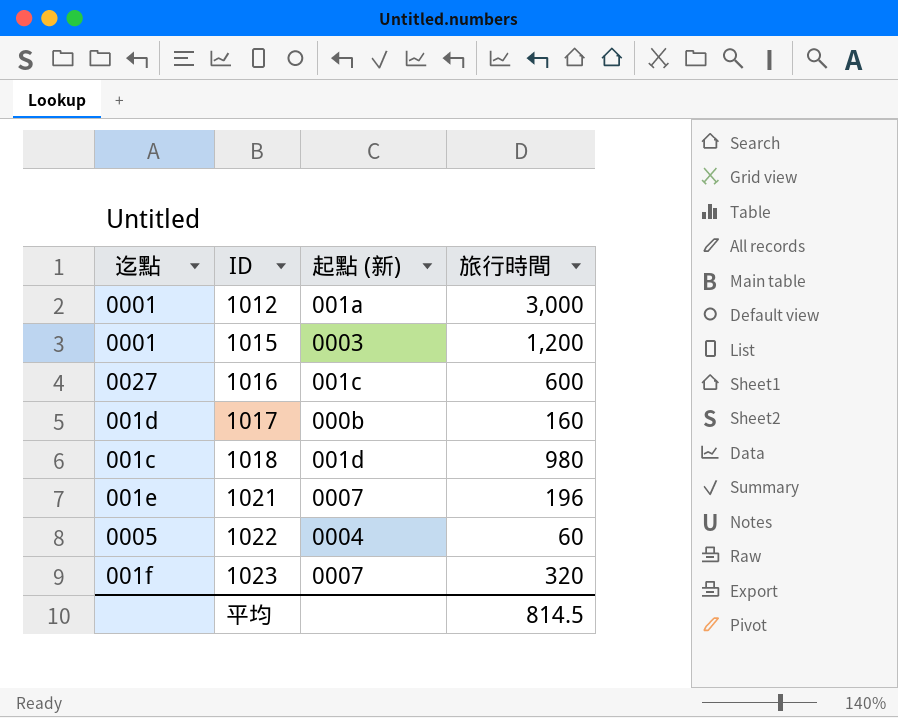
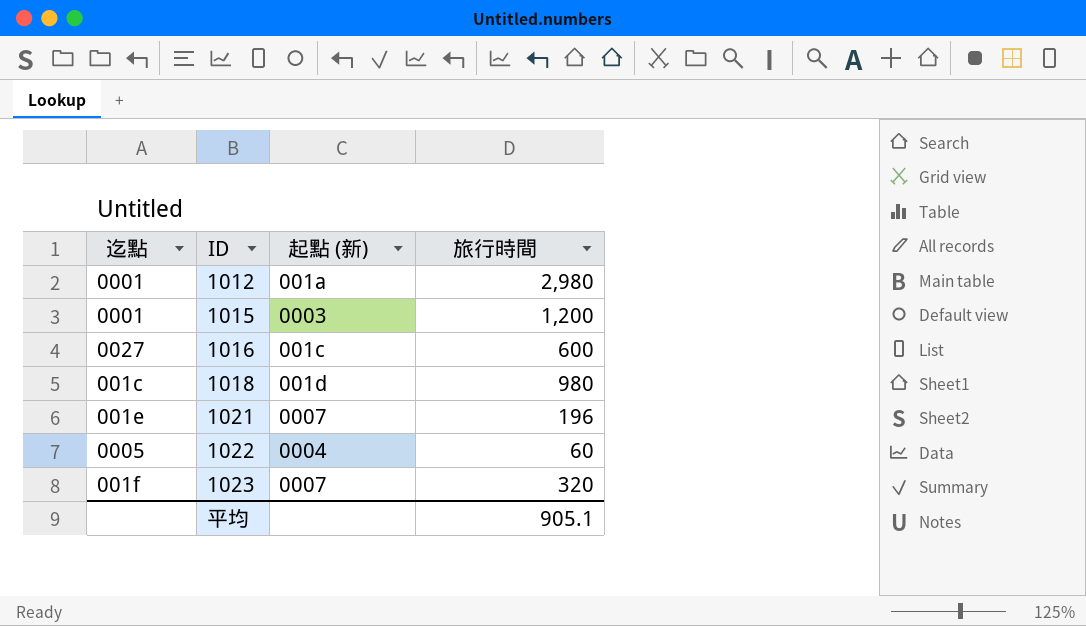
row 1017: 001d | 000b | 160 -> none
1012 | 旅行時間: 3,000 -> 2,980
平均 | 旅行時間: 814.5 -> 905.1

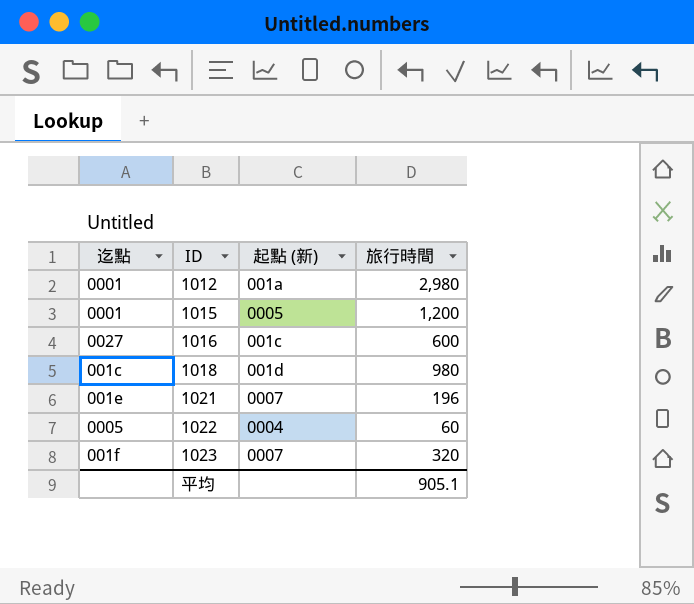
1015 | 起點 (新): 0003 -> 0005

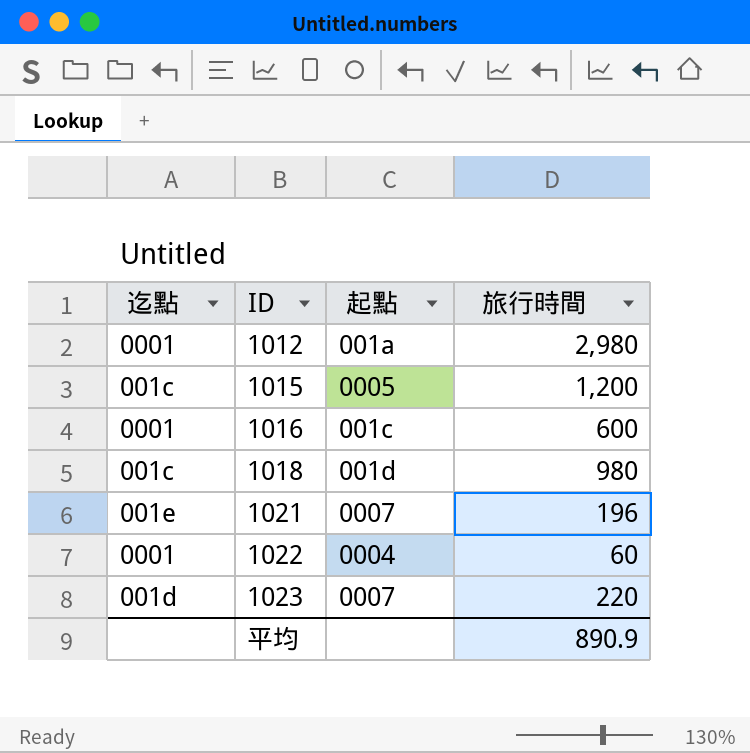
column name: 起點 (新) -> 起點
1015 | 迄點: 0001 -> 001c
1016 | 迄點: 0027 -> 0001
1022 | 迄點: 0005 -> 0001
1023 | 迄點: 001f -> 001d
1023 | 旅行時間: 320 -> 220
平均 | 旅行時間: 905.1 -> 890.9

